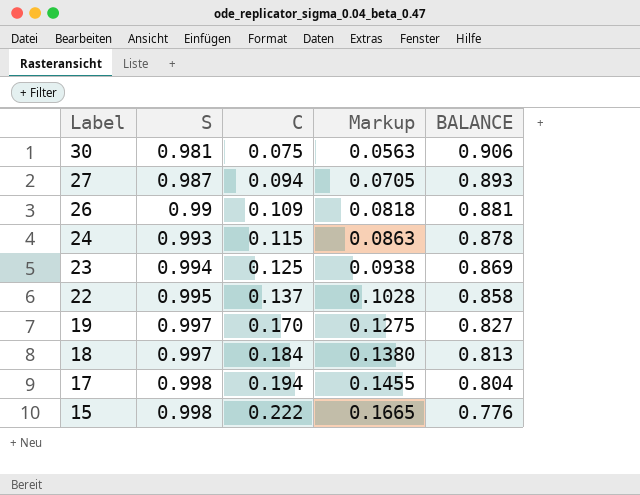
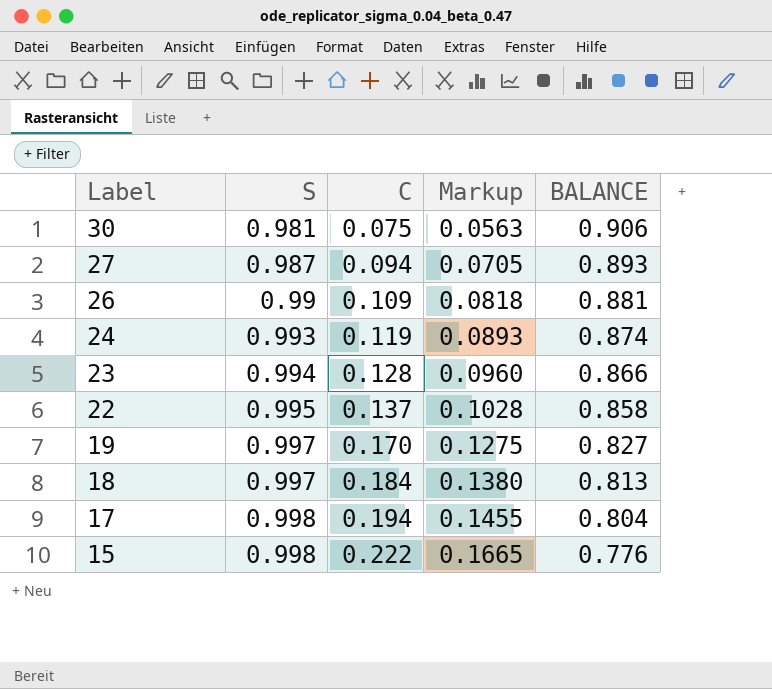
24 | C: 0.115 -> 0.119
24 | Markup: 0.0863 -> 0.0893
24 | BALANCE: 0.878 -> 0.874
23 | C: 0.125 -> 0.128
23 | Markup: 0.0938 -> 0.0960
23 | BALANCE: 0.869 -> 0.866

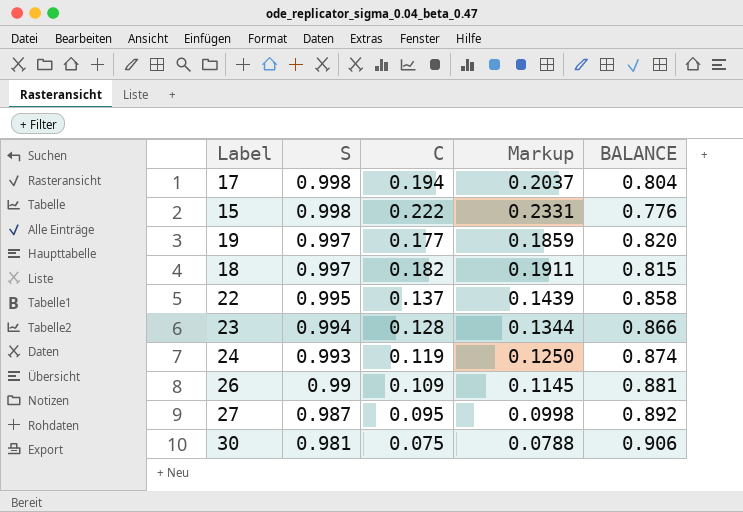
row order: Label descending -> S descending
column Markup | formula: [C] * 0.75 -> [C] * 1.05
19 | C: 0.170 -> 0.177
19 | BALANCE: 0.827 -> 0.820
18 | C: 0.184 -> 0.182
18 | BALANCE: 0.813 -> 0.815
27 | C: 0.094 -> 0.095
27 | BALANCE: 0.893 -> 0.892

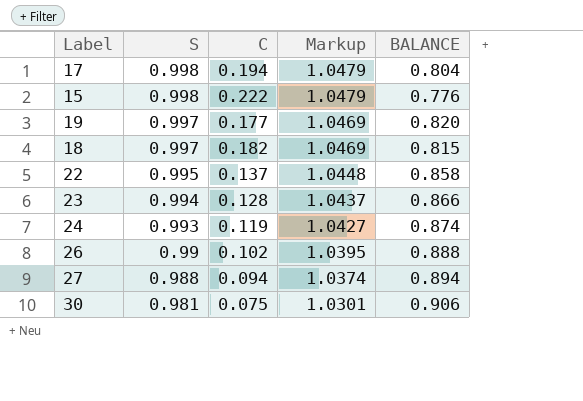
column Markup | formula: [C] * 1.05 -> [S] * 1.05
26 | C: 0.109 -> 0.102
26 | BALANCE: 0.881 -> 0.888
27 | S: 0.987 -> 0.988
27 | C: 0.095 -> 0.094
27 | BALANCE: 0.892 -> 0.894

